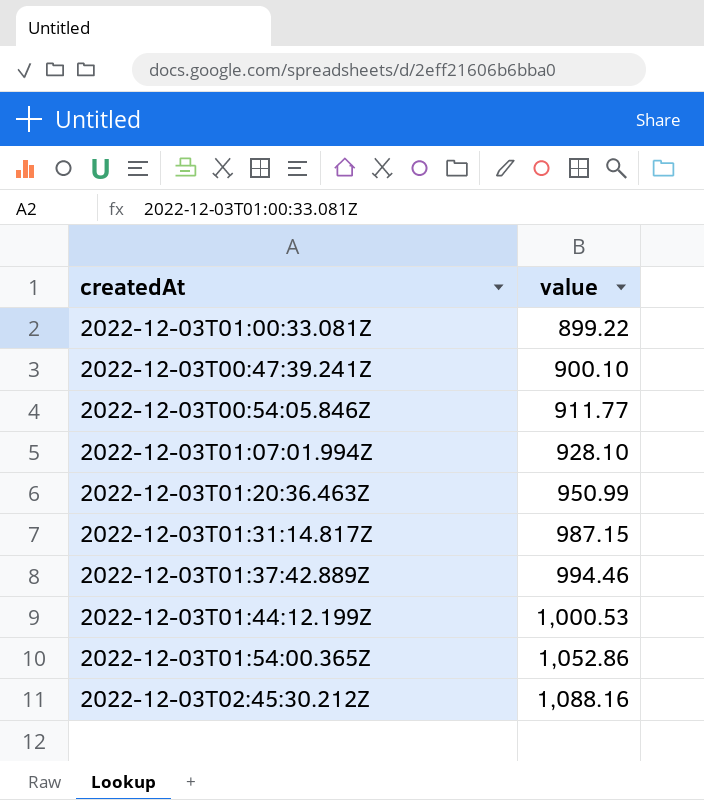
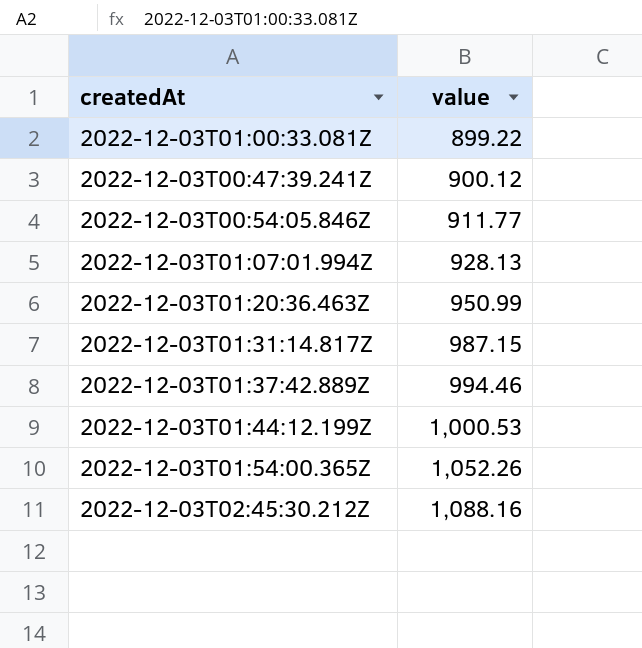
2022-12-03T00:47:39.241Z | value: 900.10 -> 900.12
2022-12-03T01:07:01.994Z | value: 928.10 -> 928.13
2022-12-03T01:54:00.365Z | value: 1,052.86 -> 1,052.26

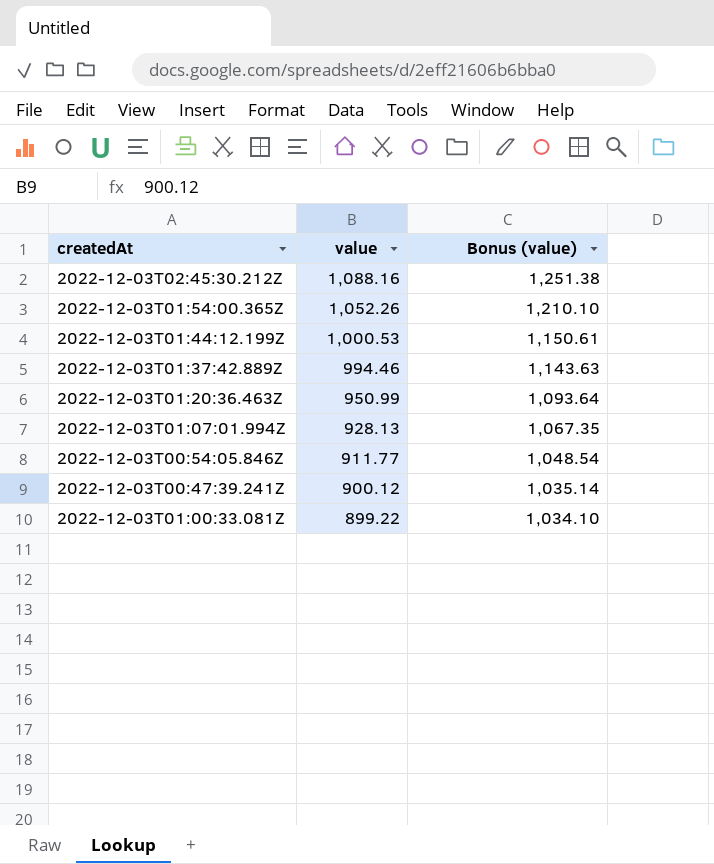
row order: value ascending -> value descending
column Bonus (value) | formula: none -> [value] * 1.15
row 2022-12-03T01:31:14.817Z: 987.15 -> none

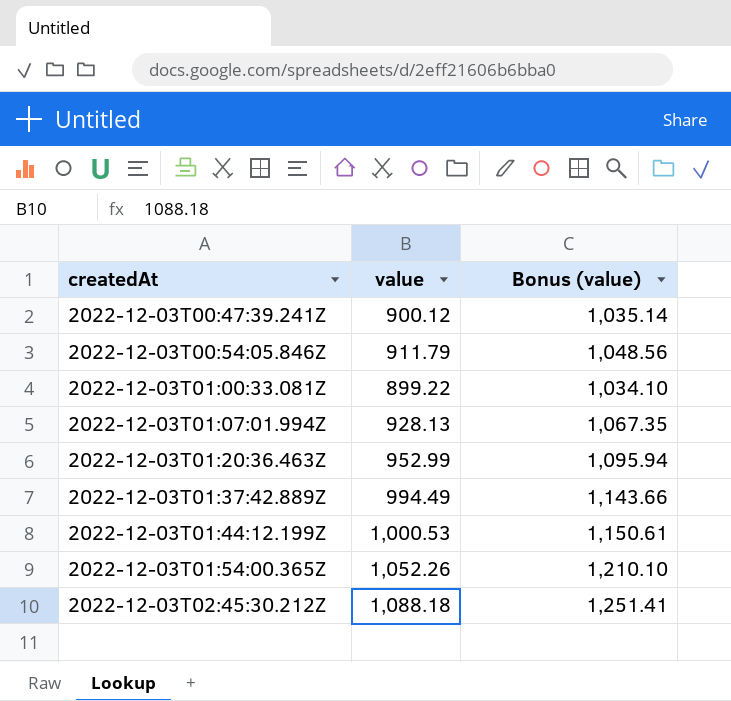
row order: value descending -> createdAt ascending
2022-12-03T00:54:05.846Z | value: 911.77 -> 911.79
2022-12-03T00:54:05.846Z | Bonus (value): 1,048.54 -> 1,048.56
2022-12-03T01:20:36.463Z | value: 950.99 -> 952.99
2022-12-03T01:20:36.463Z | Bonus (value): 1,093.64 -> 1,095.94
2022-12-03T01:37:42.889Z | value: 994.46 -> 994.49
2022-12-03T01:37:42.889Z | Bonus (value): 1,143.63 -> 1,143.66
2022-12-03T02:45:30.212Z | value: 1,088.16 -> 1,088.18
2022-12-03T02:45:30.212Z | Bonus (value): 1,251.38 -> 1,251.41

